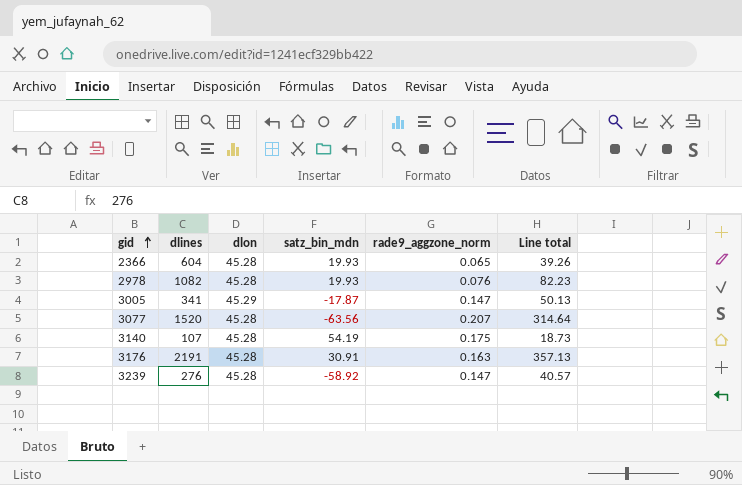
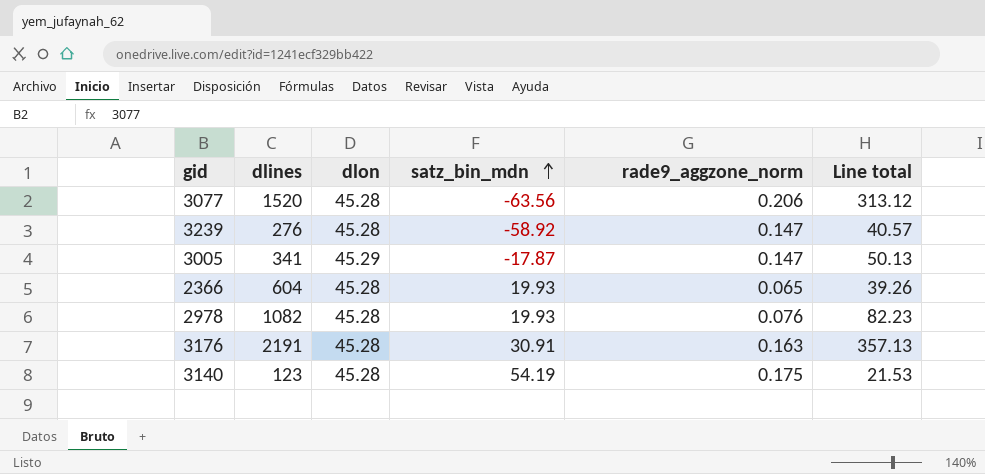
row order: gid ascending -> satz_bin_mdn ascending
3077 | rade9_aggzone_norm: 0.207 -> 0.206
3077 | Line total: 314.64 -> 313.12
3140 | dlines: 107 -> 123
3140 | Line total: 18.73 -> 21.53

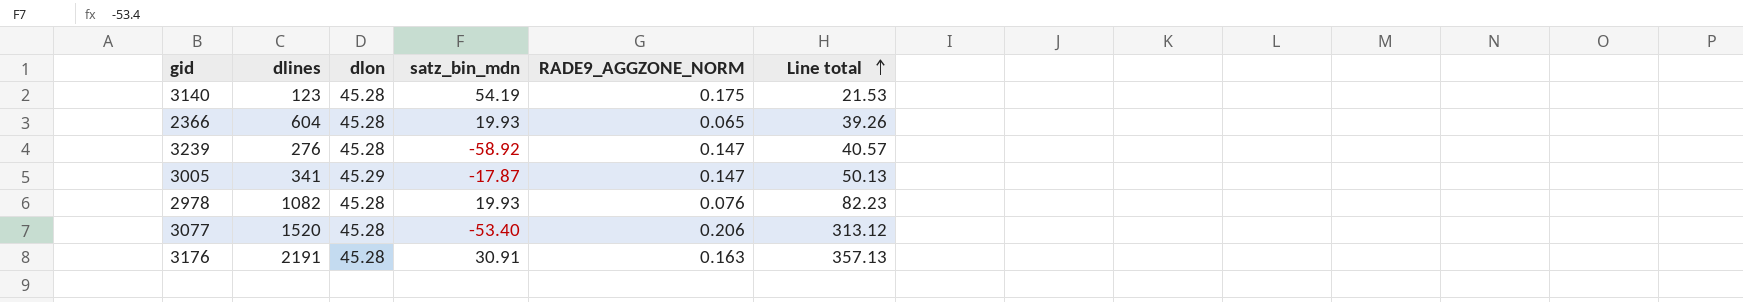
row order: satz_bin_mdn ascending -> Line total ascending
column name: rade9_aggzone_norm -> RADE9_AGGZONE_NORM
3077 | satz_bin_mdn: -63.56 -> -53.40

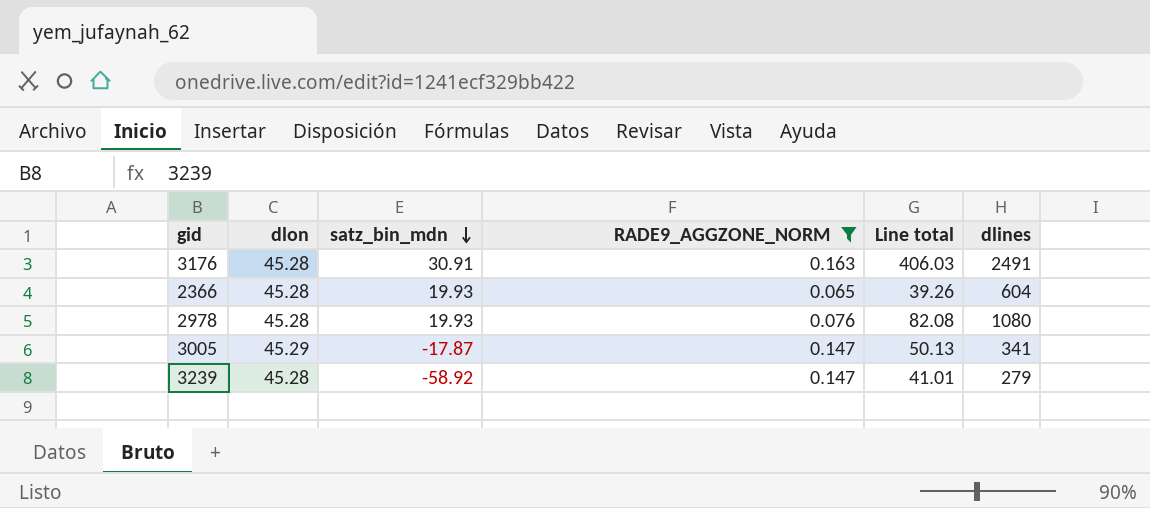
filter: none -> RADE9_AGGZONE_NORM <= 0.163
row order: Line total ascending -> satz_bin_mdn descending
column dlines | position: 2 -> 6
3176 | Line total: 357.13 -> 406.03
3176 | dlines: 2191 -> 2491
2978 | Line total: 82.23 -> 82.08
2978 | dlines: 1082 -> 1080
3239 | Line total: 40.57 -> 41.01
3239 | dlines: 276 -> 279

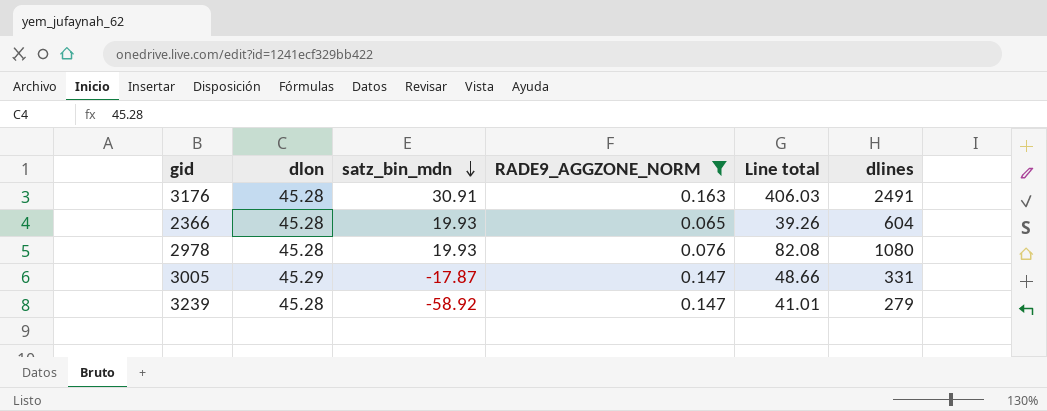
3005 | Line total: 50.13 -> 48.66
3005 | dlines: 341 -> 331

